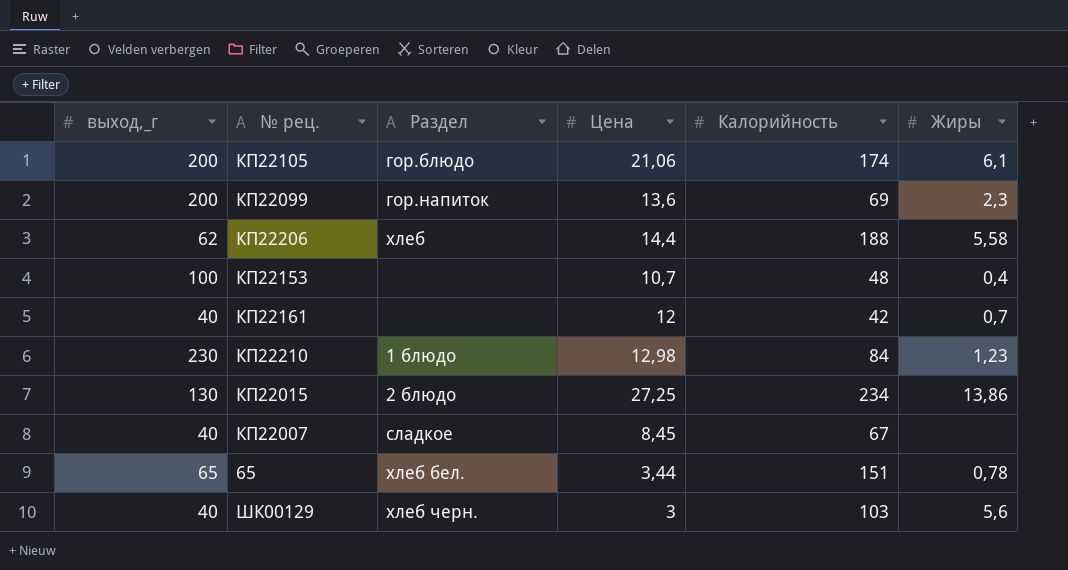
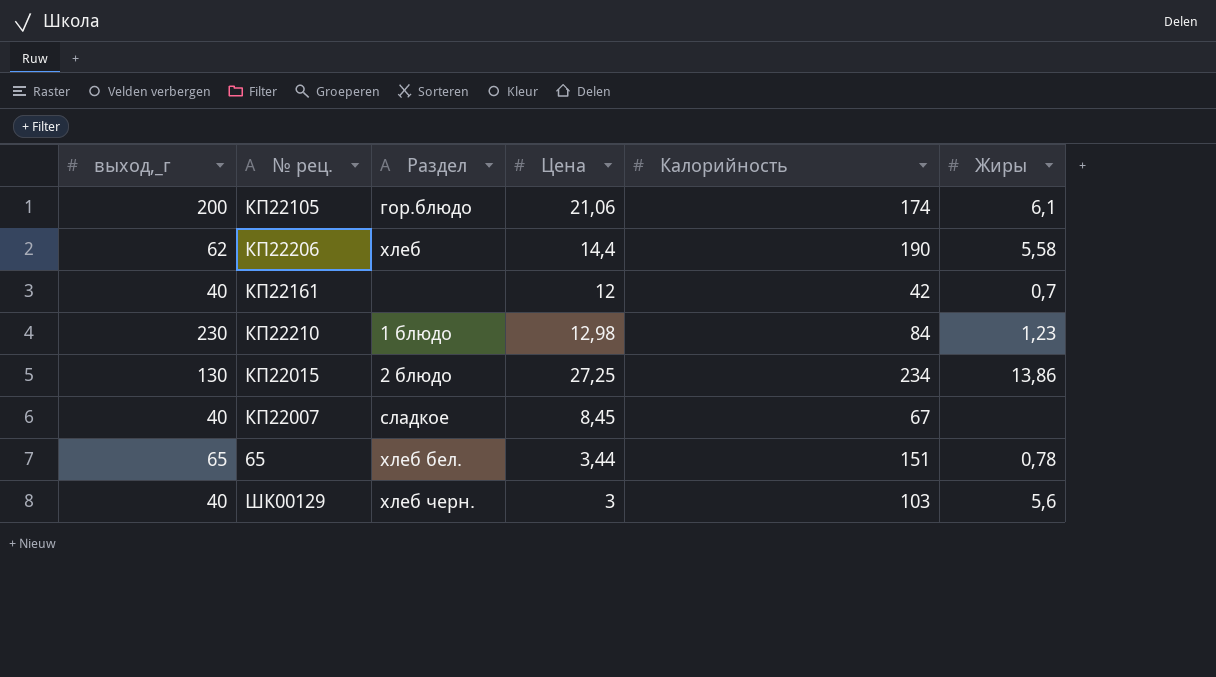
row КП22099: 200 | гор.напиток | 13,6 | 69 | 2,3 -> none
row КП22153: 100 | none | 10,7 | 48 | 0,4 -> none
КП22206 | Калорийность: 188 -> 190

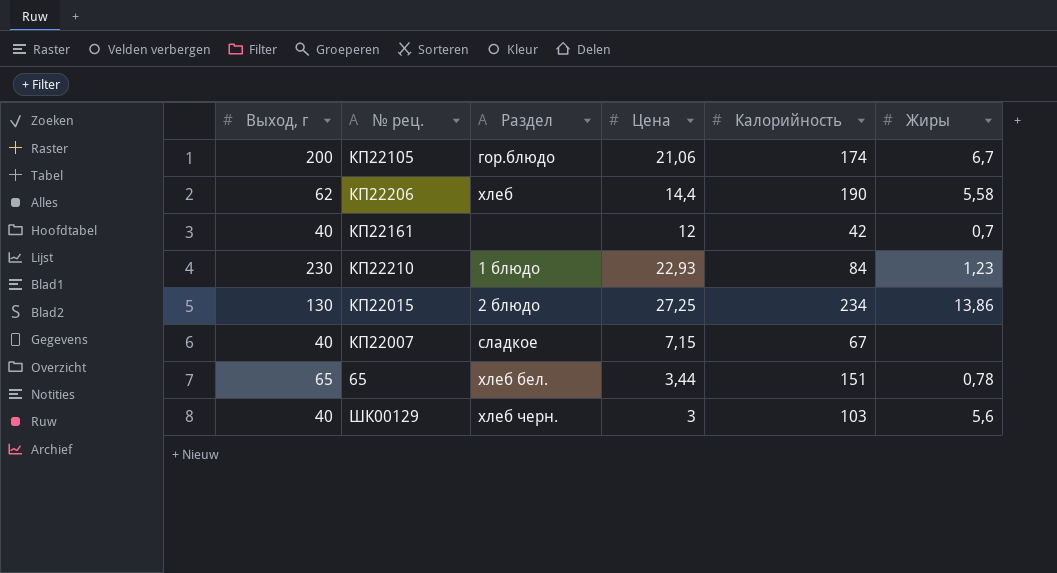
column name: выход,_г -> Выход, г
КП22105 | Жиры: 6,1 -> 6,7
КП22210 | Цена: 12,98 -> 22,93
КП22007 | Цена: 8,45 -> 7,15

